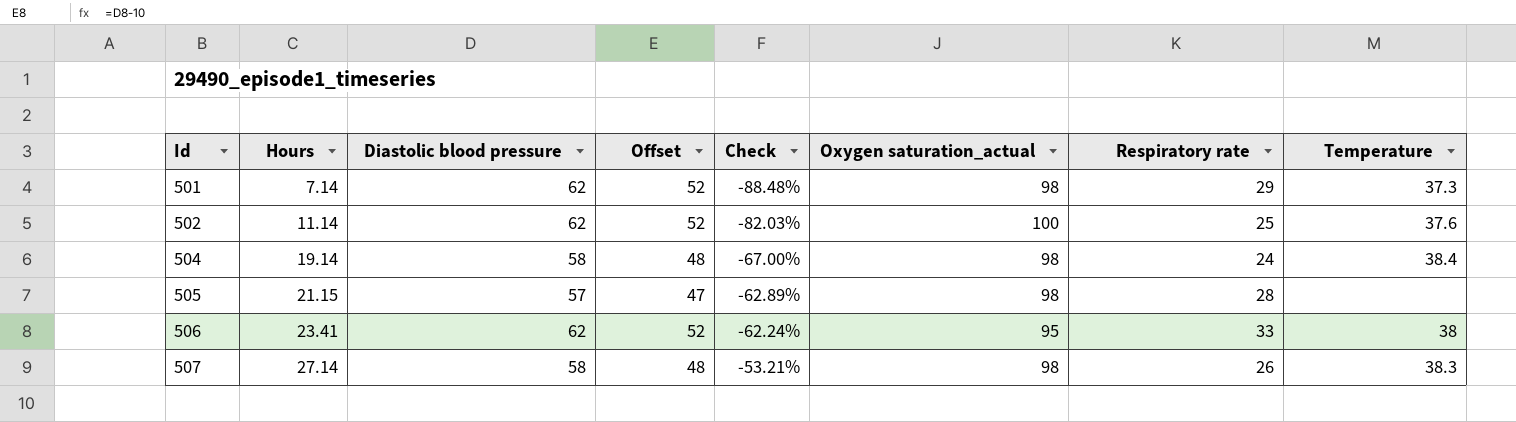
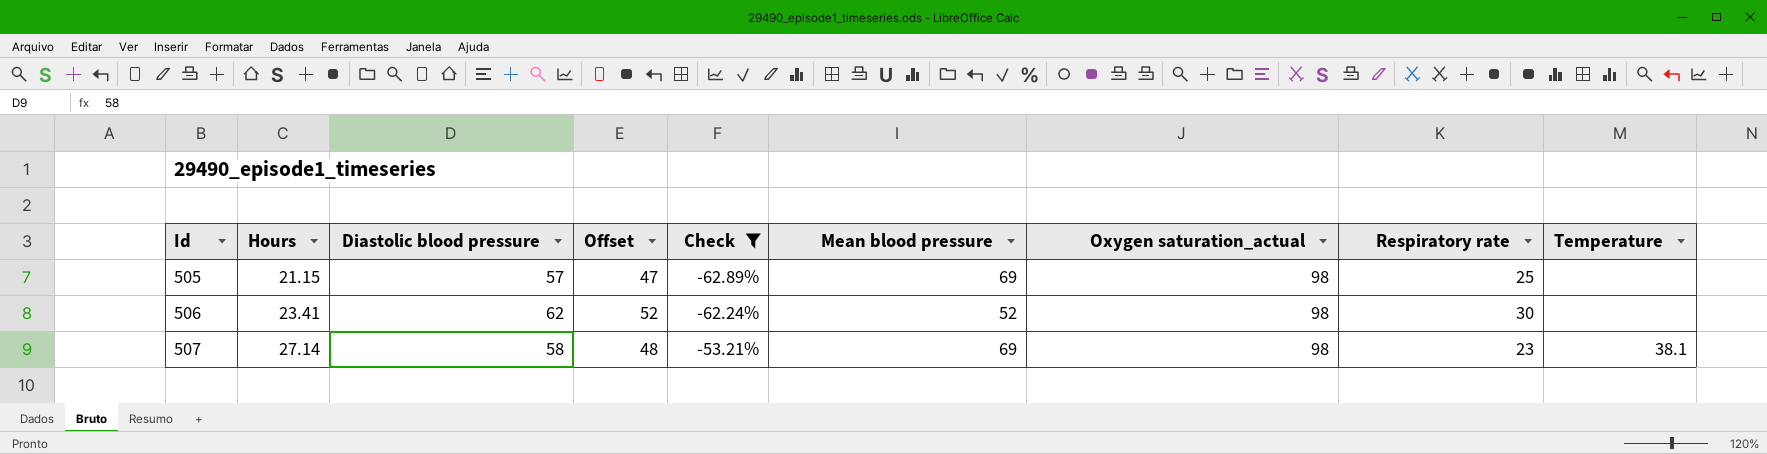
filter: none -> Check >= -62.89%
column Mean blood pressure | position: none -> 6
505 | Respiratory rate: 28 -> 25
506 | Oxygen saturation_actual: 95 -> 98
506 | Respiratory rate: 33 -> 30
506 | Temperature: 38 -> none
507 | Respiratory rate: 26 -> 23
507 | Temperature: 38.3 -> 38.1

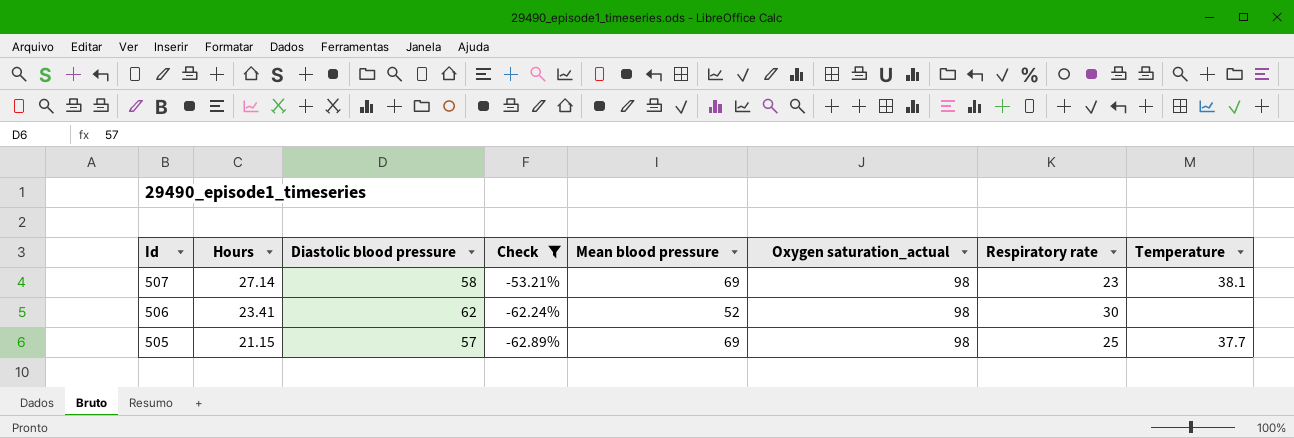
row order: Id ascending -> Id descending
column Offset | formula: [Diastolic blood pressure] - 10 -> none
505 | Temperature: none -> 37.7

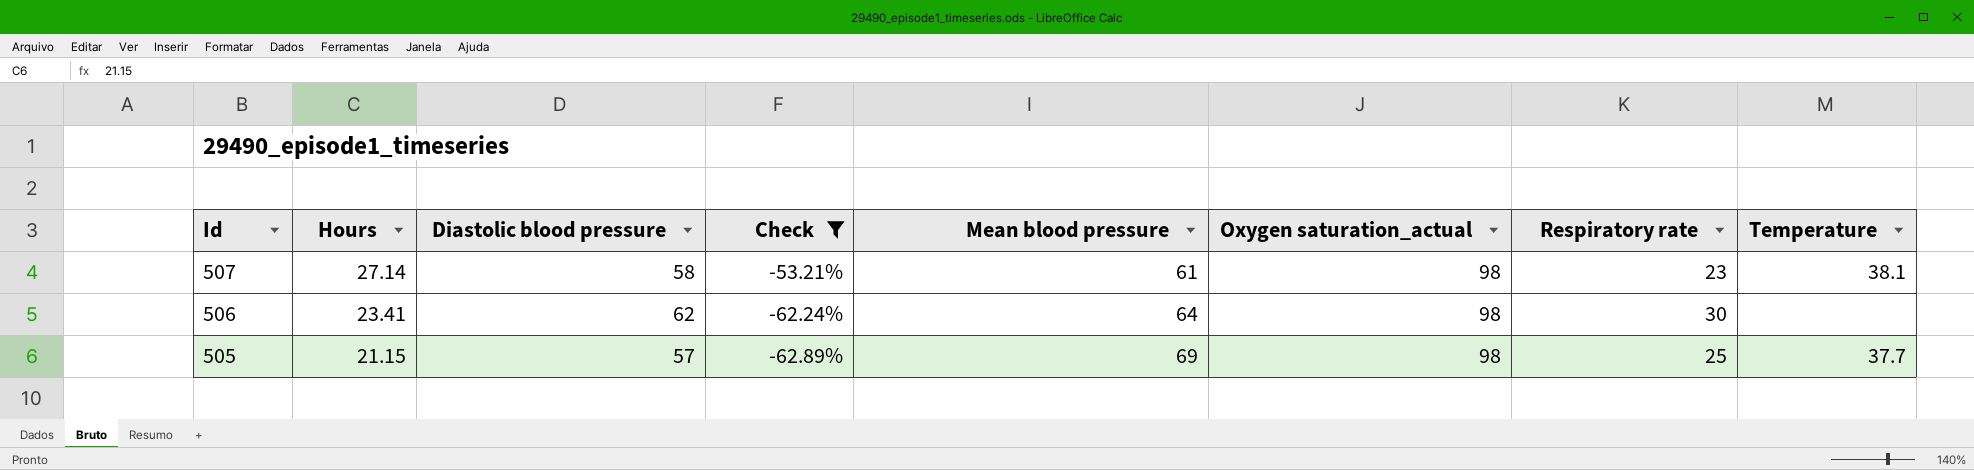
507 | Mean blood pressure: 69 -> 61
506 | Mean blood pressure: 52 -> 64

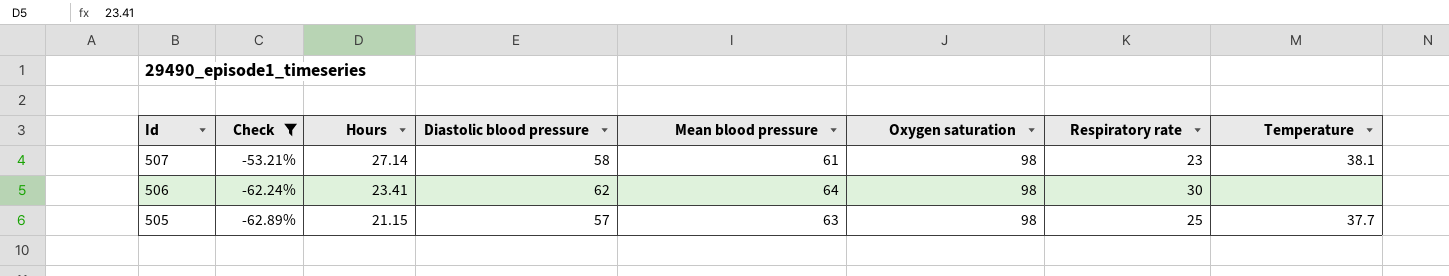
column Check | position: 4 -> 2
column name: Oxygen saturation_actual -> Oxygen saturation
505 | Mean blood pressure: 69 -> 63

